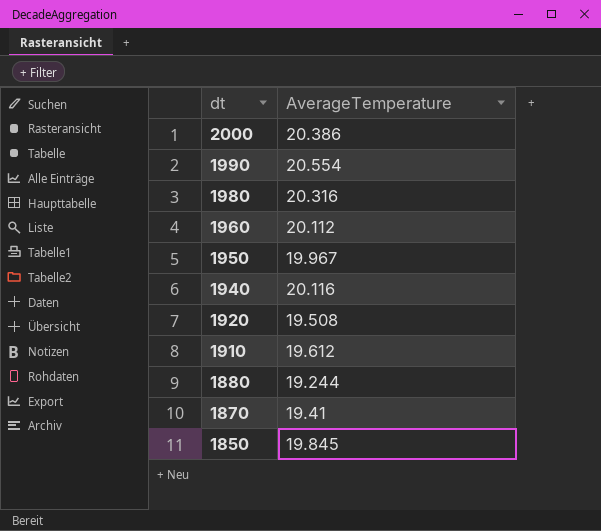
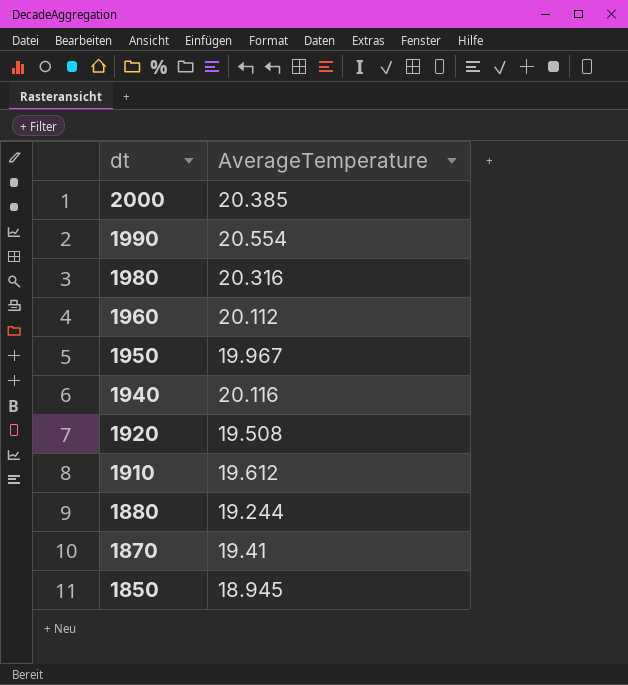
2000 | AverageTemperature: 20.386 -> 20.385
1850 | AverageTemperature: 19.845 -> 18.945

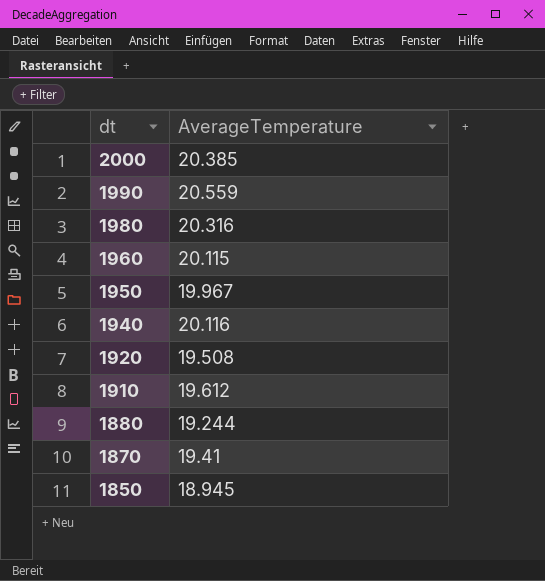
1990 | AverageTemperature: 20.554 -> 20.559
1960 | AverageTemperature: 20.112 -> 20.115

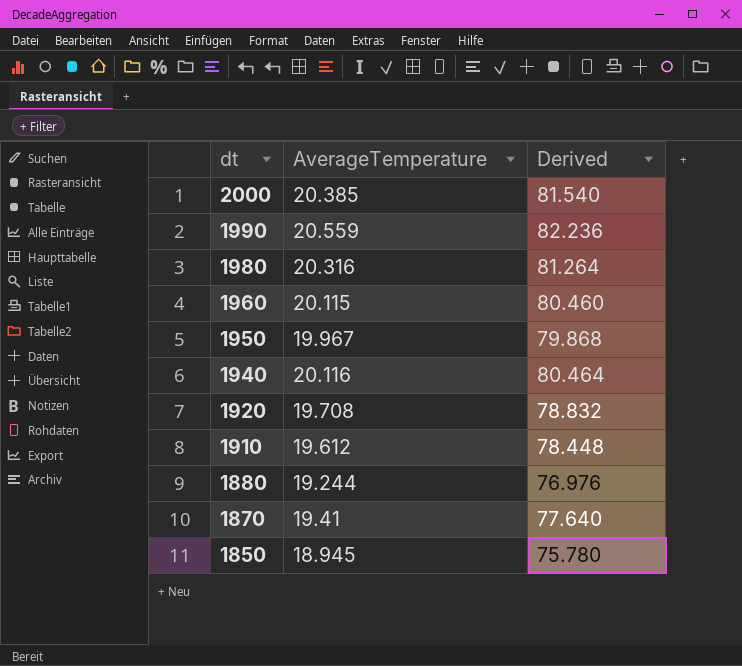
column Derived | formula: none -> [AverageTemperature] * 4
1920 | AverageTemperature: 19.508 -> 19.708

